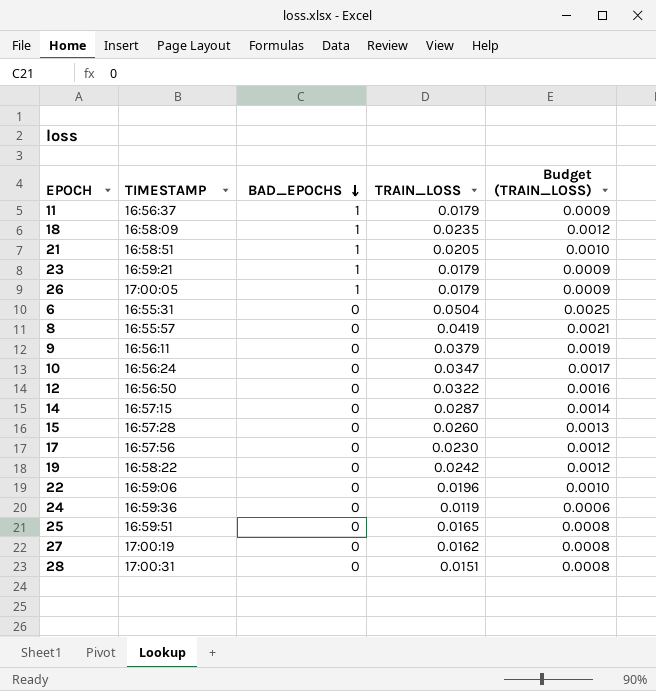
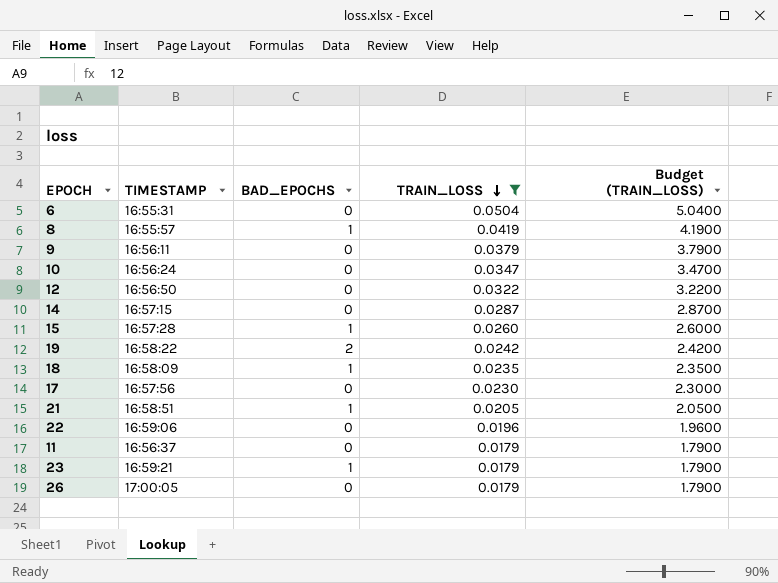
filter: none -> TRAIN_LOSS >= 0.0179
row order: BAD_EPOCHS descending -> TRAIN_LOSS descending
column Budget (TRAIN_LOSS) | formula: [TRAIN_LOSS] * 0.05 -> [TRAIN_LOSS] * 100
8 | BAD_EPOCHS: 0 -> 1
15 | BAD_EPOCHS: 0 -> 1
19 | BAD_EPOCHS: 0 -> 2
11 | BAD_EPOCHS: 1 -> 0
26 | BAD_EPOCHS: 1 -> 0

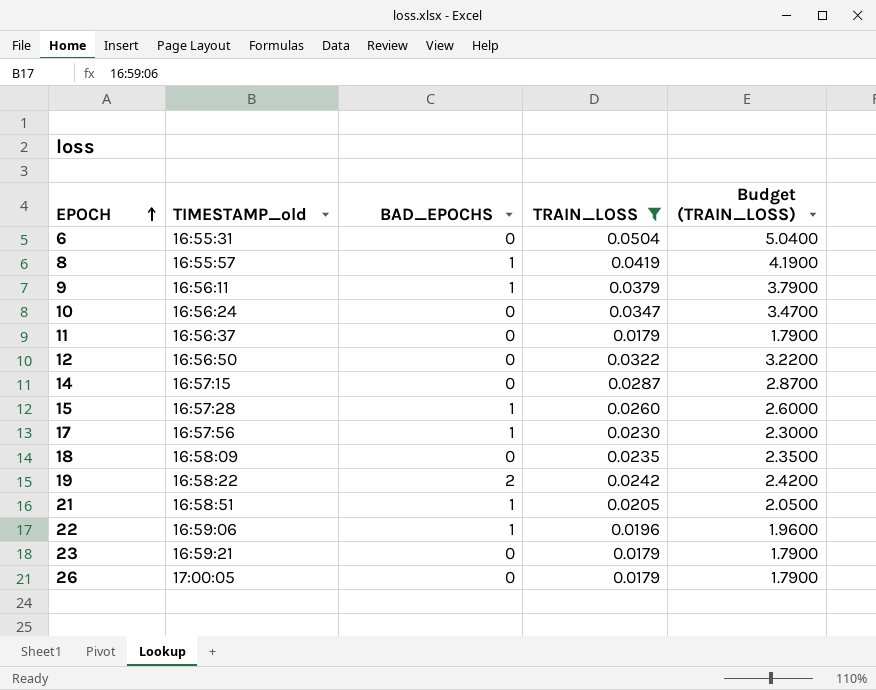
row order: TRAIN_LOSS descending -> EPOCH ascending
column name: TIMESTAMP -> TIMESTAMP_old
9 | BAD_EPOCHS: 0 -> 1
17 | BAD_EPOCHS: 0 -> 1
18 | BAD_EPOCHS: 1 -> 0
22 | BAD_EPOCHS: 0 -> 1
23 | BAD_EPOCHS: 1 -> 0

